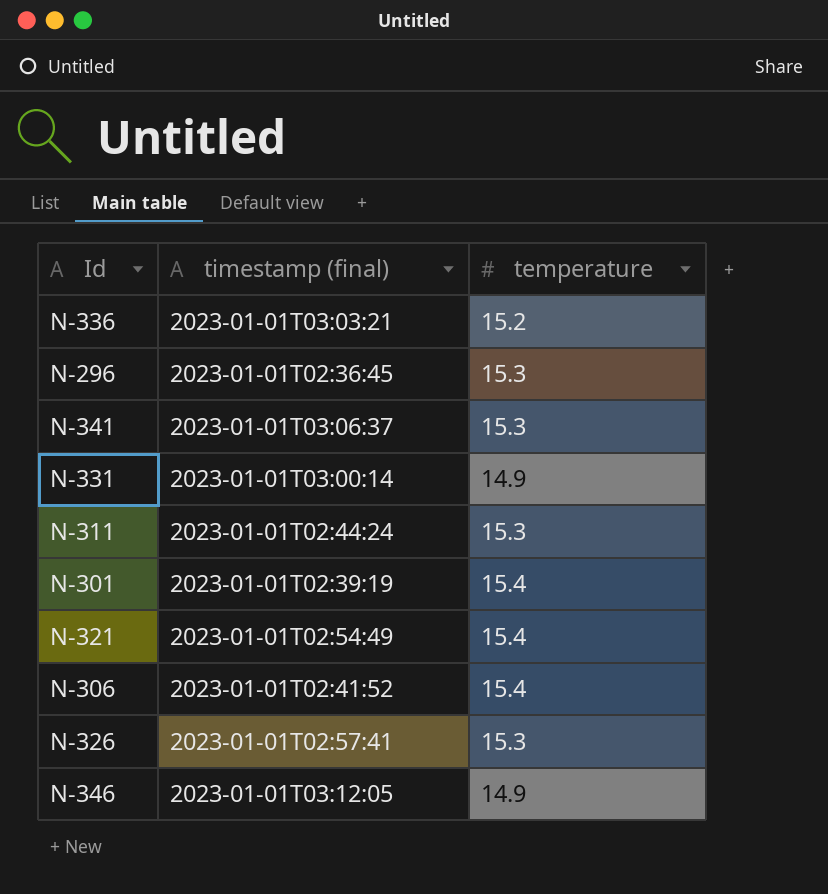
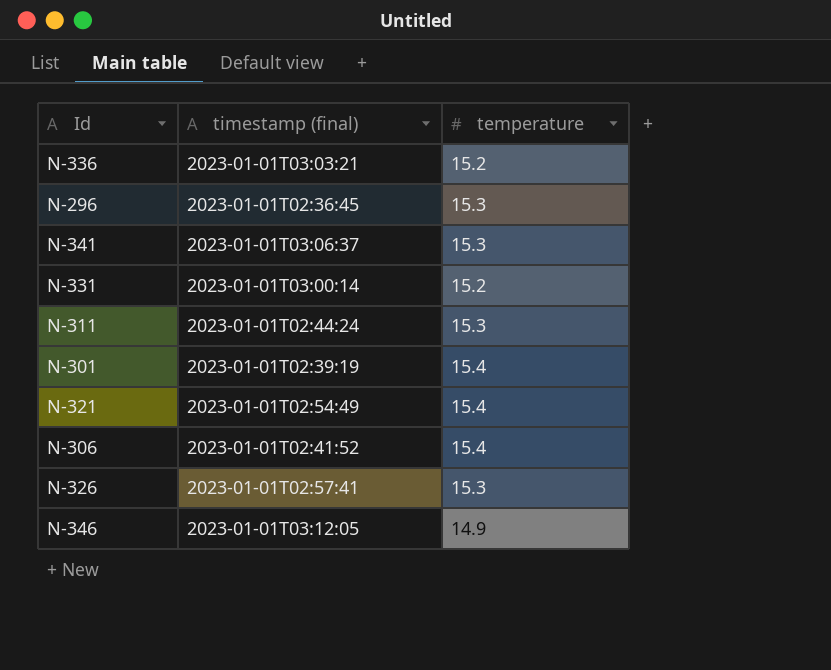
N-331 | temperature: 14.9 -> 15.2

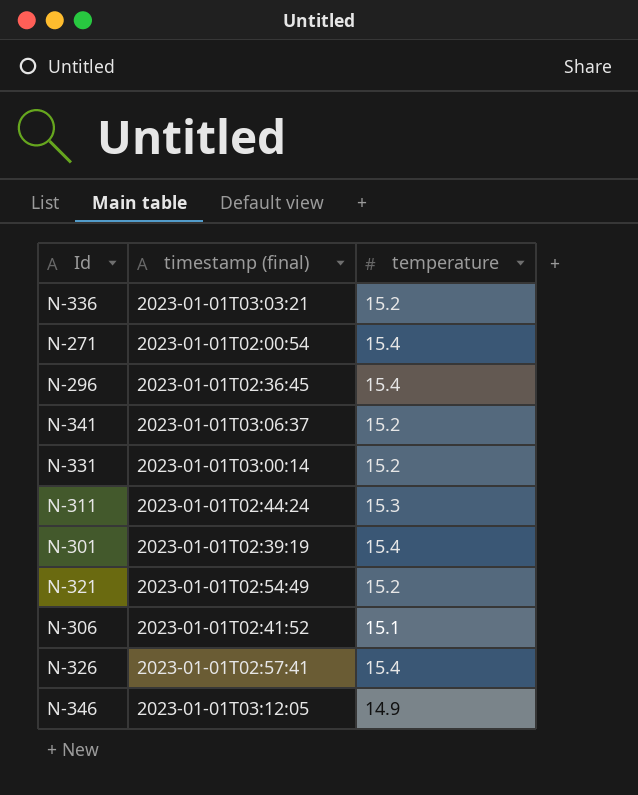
row N-271: none -> 2023-01-01T02:00:54 | 15.4
N-296 | temperature: 15.3 -> 15.4
N-341 | temperature: 15.3 -> 15.2
N-321 | temperature: 15.4 -> 15.2
N-306 | temperature: 15.4 -> 15.1
N-326 | temperature: 15.3 -> 15.4

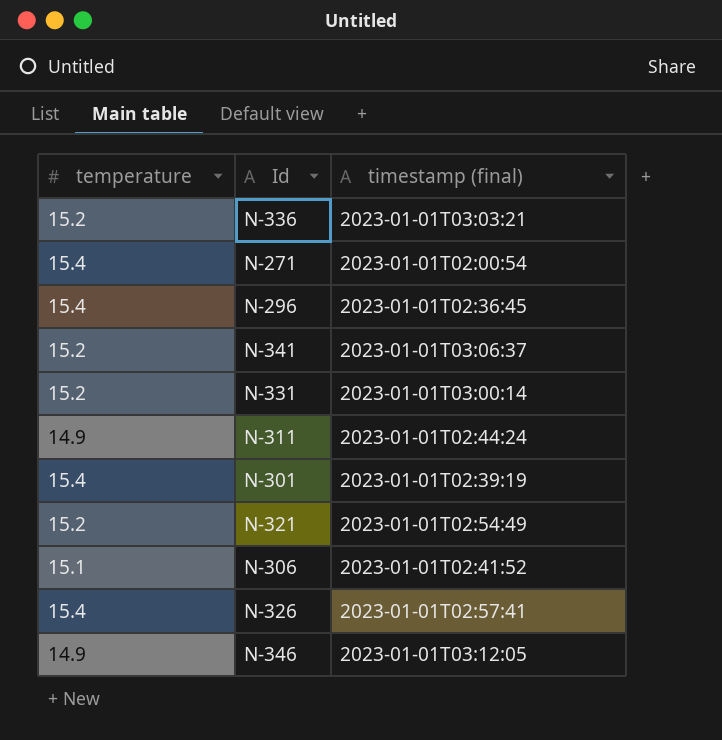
column temperature | position: 3 -> 1
N-311 | temperature: 15.3 -> 14.9

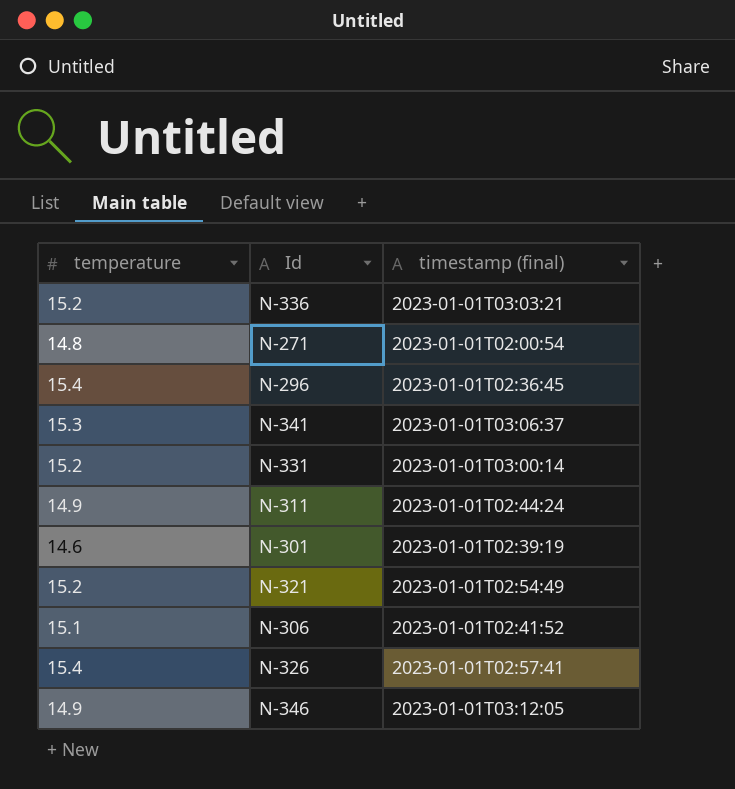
N-271 | temperature: 15.4 -> 14.8
N-341 | temperature: 15.2 -> 15.3
N-301 | temperature: 15.4 -> 14.6

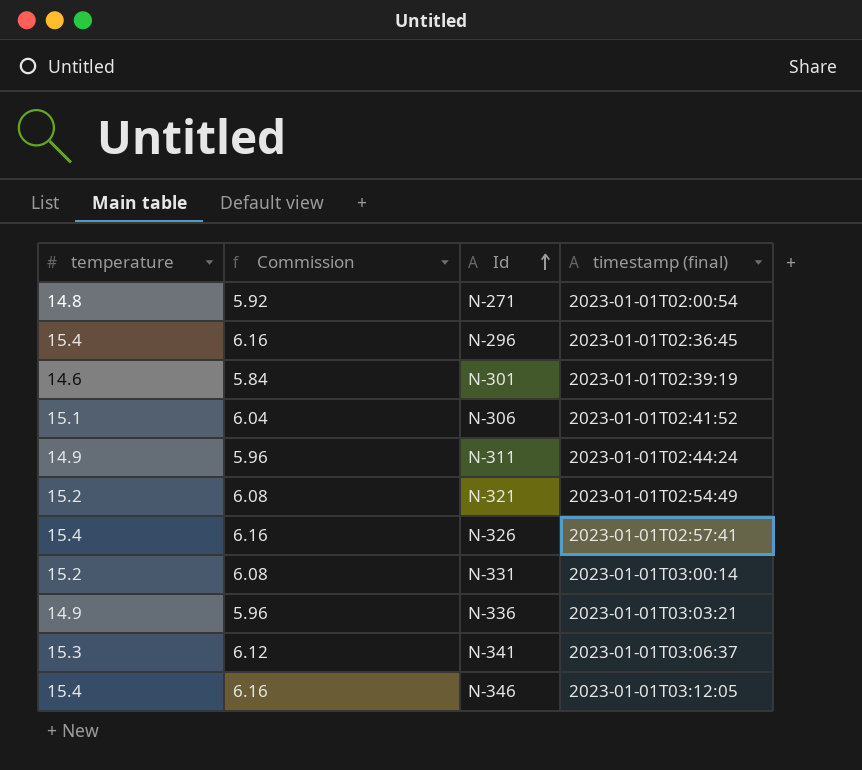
row order: none -> Id ascending
column Commission | formula: none -> [temperature] * 0.4
N-336 | temperature: 15.2 -> 14.9
N-346 | temperature: 14.9 -> 15.4

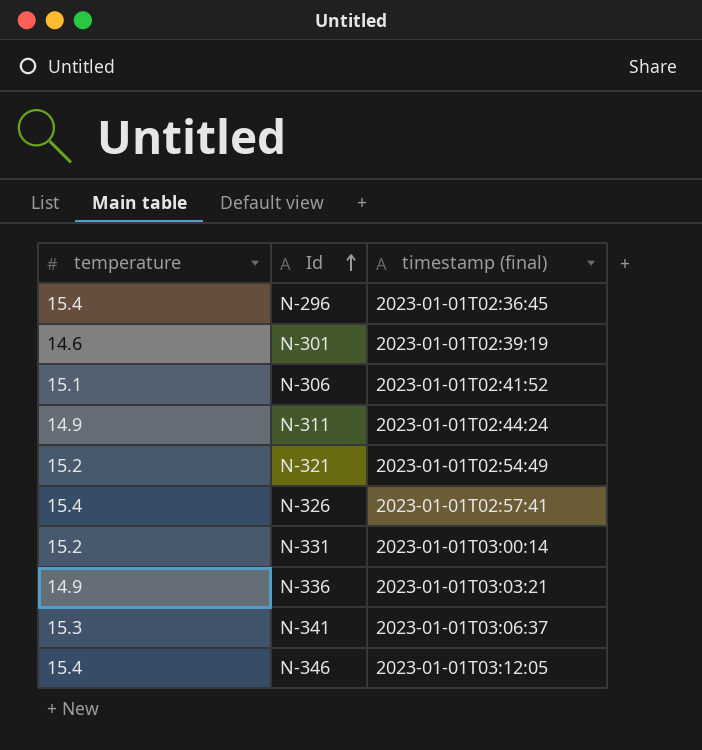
column Commission | formula: [temperature] * 0.4 -> none
row N-271: 14.8 | 5.92 | 2023-01-01T02:00:54 -> none

